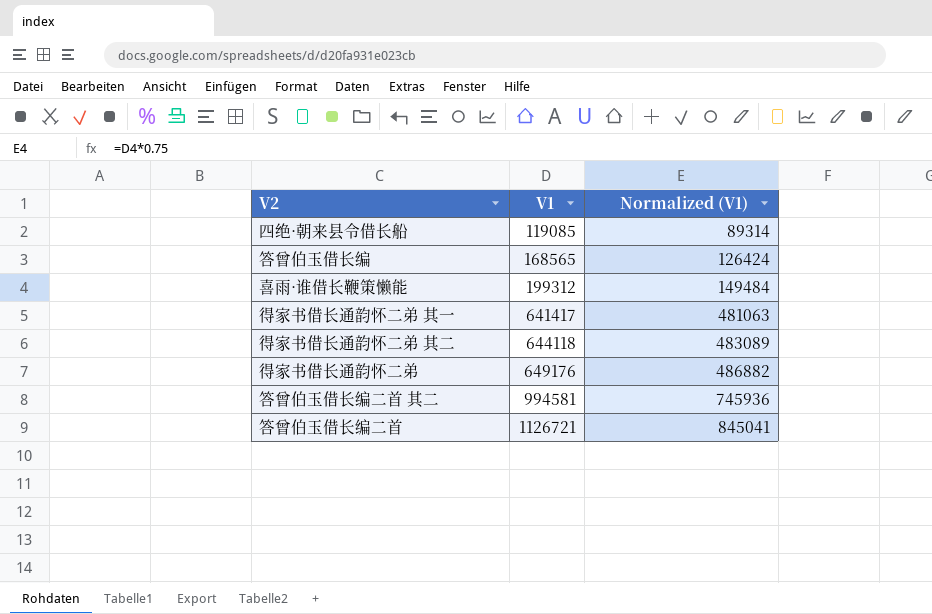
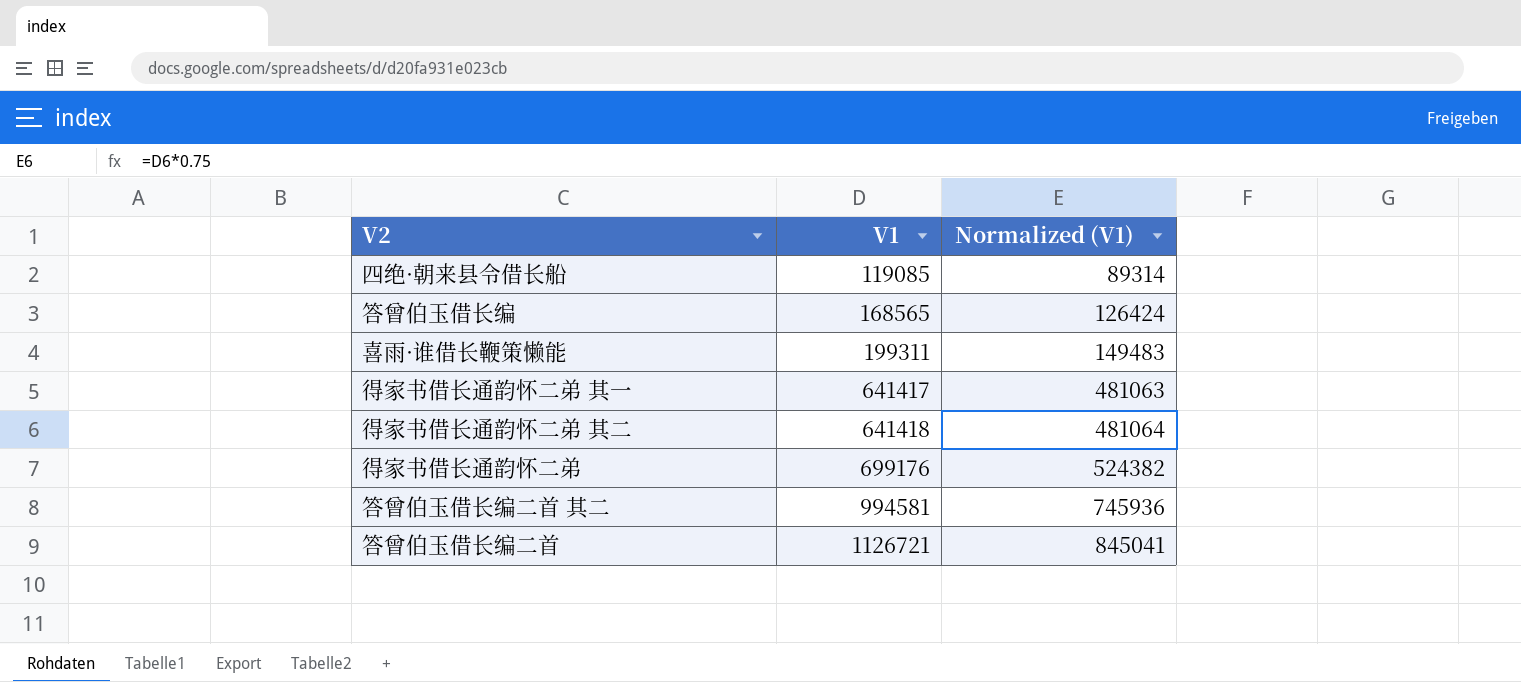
喜雨·谁借长鞭策懒能 | V1: 199312 -> 199311
喜雨·谁借长鞭策懒能 | Normalized (V1): 149484 -> 149483
得家书借长通韵怀二弟 其二 | V1: 644118 -> 641418
得家书借长通韵怀二弟 其二 | Normalized (V1): 483089 -> 481064
得家书借长通韵怀二弟 | V1: 649176 -> 699176
得家书借长通韵怀二弟 | Normalized (V1): 486882 -> 524382

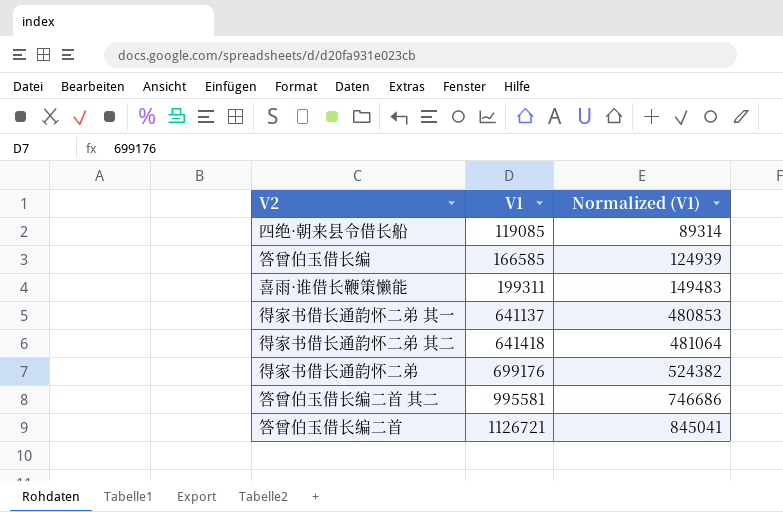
答曾伯玉借长编 | V1: 168565 -> 166585
答曾伯玉借长编 | Normalized (V1): 126424 -> 124939
得家书借长通韵怀二弟 其一 | V1: 641417 -> 641137
得家书借长通韵怀二弟 其一 | Normalized (V1): 481063 -> 480853
答曾伯玉借长编二首 其二 | V1: 994581 -> 995581
答曾伯玉借长编二首 其二 | Normalized (V1): 745936 -> 746686

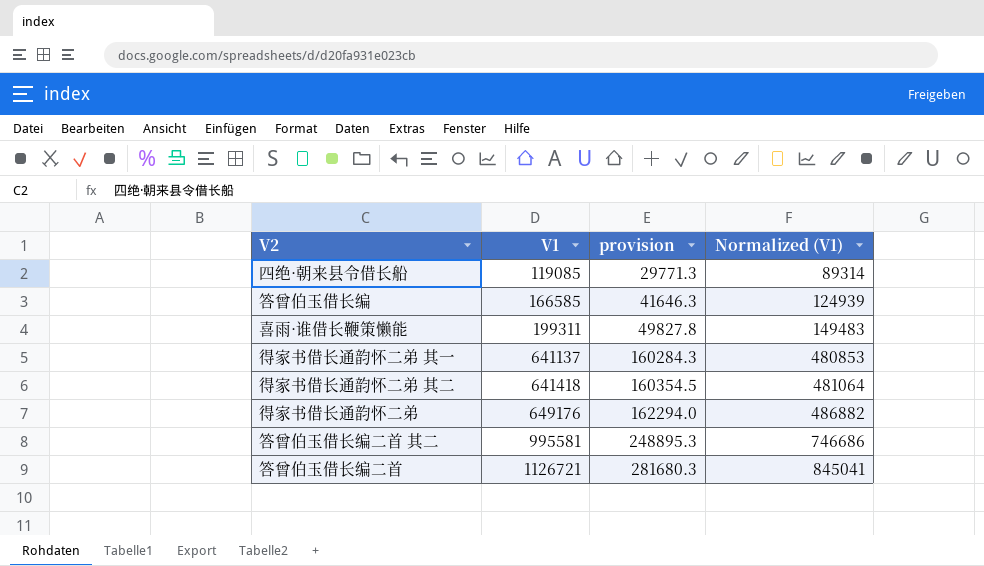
column provision | formula: none -> [V1] * 0.25
得家书借长通韵怀二弟 | V1: 699176 -> 649176
得家书借长通韵怀二弟 | Normalized (V1): 524382 -> 486882

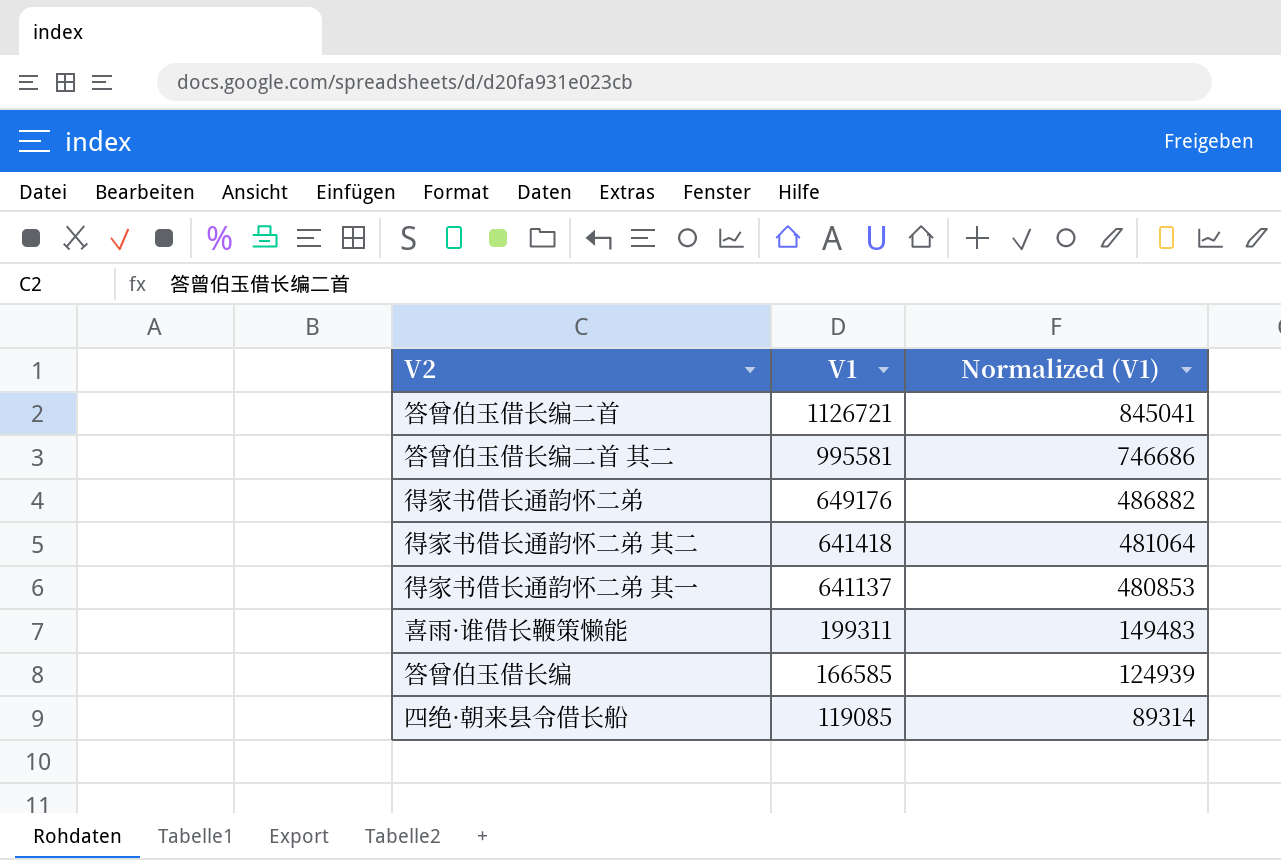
row order: V1 ascending -> V1 descending
column provision | formula: [V1] * 0.25 -> none

